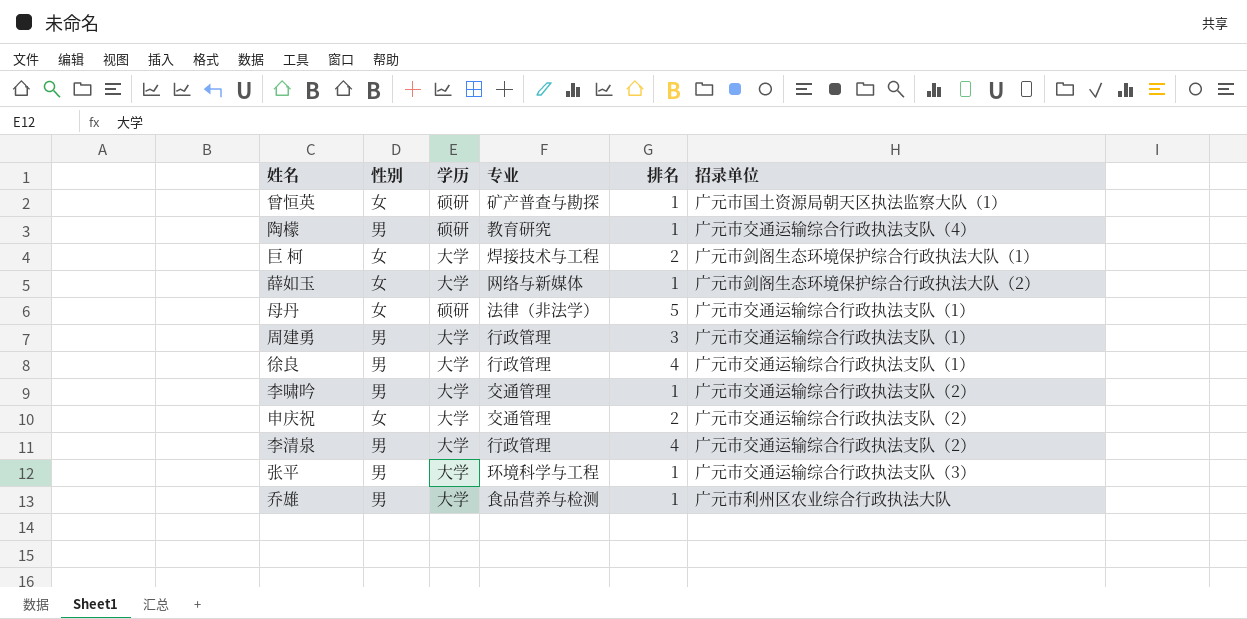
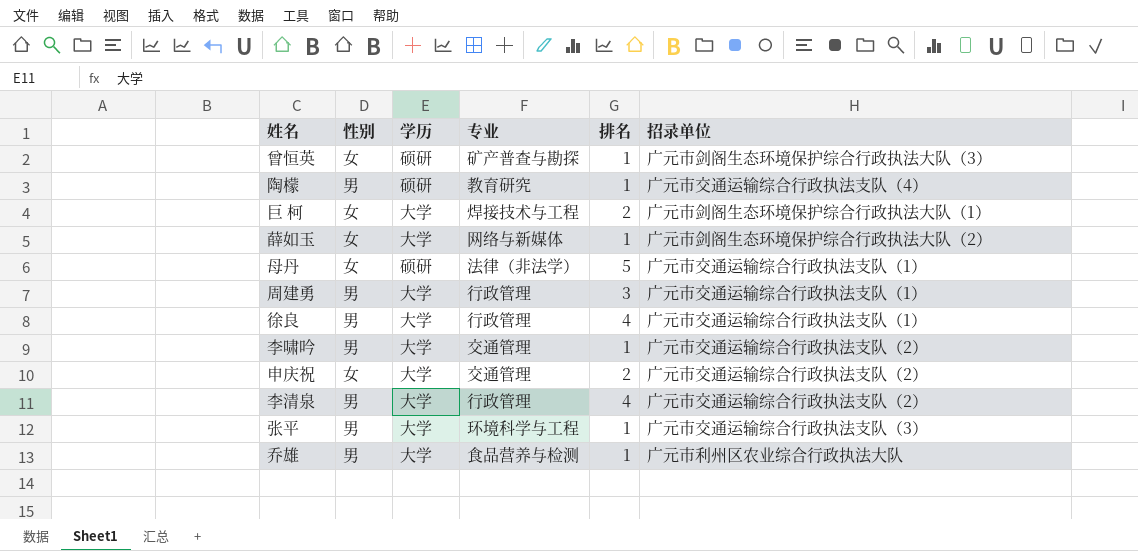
曾恒英 | 招录单位: 广元市国土资源局朝天区执法监察大队（1） -> 广元市剑阁生态环境保护综合行政执法大队（3）

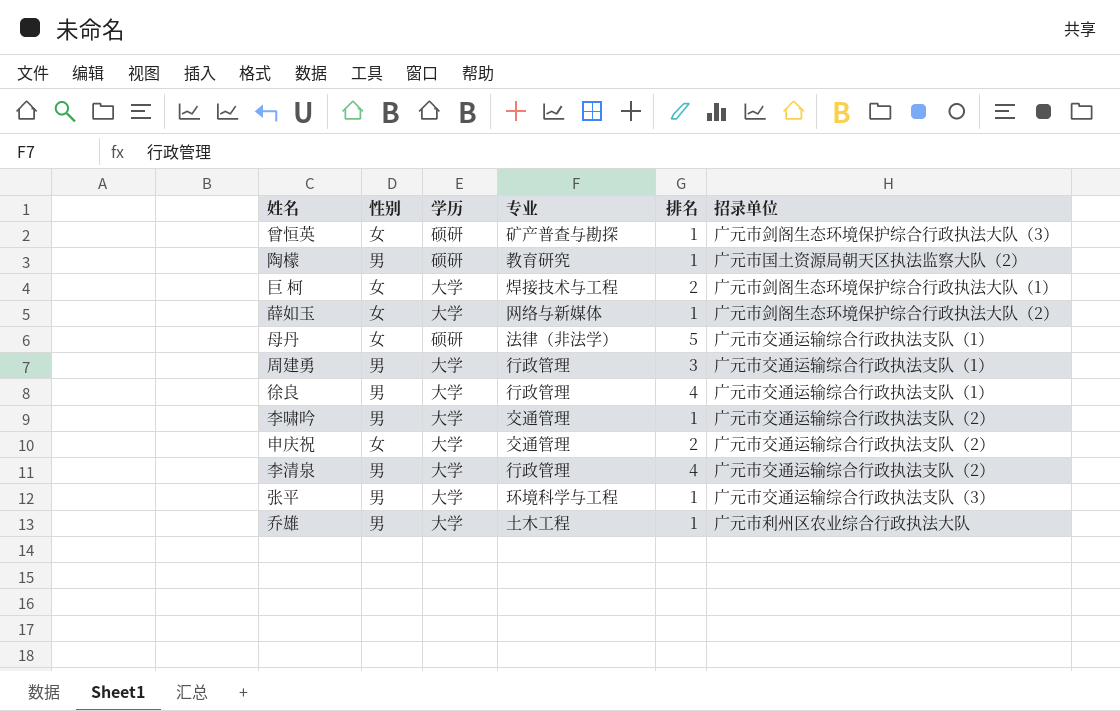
陶檬 | 招录单位: 广元市交通运输综合行政执法支队（4） -> 广元市国土资源局朝天区执法监察大队（2）
乔雄 | 专业: 食品营养与检测 -> 土木工程

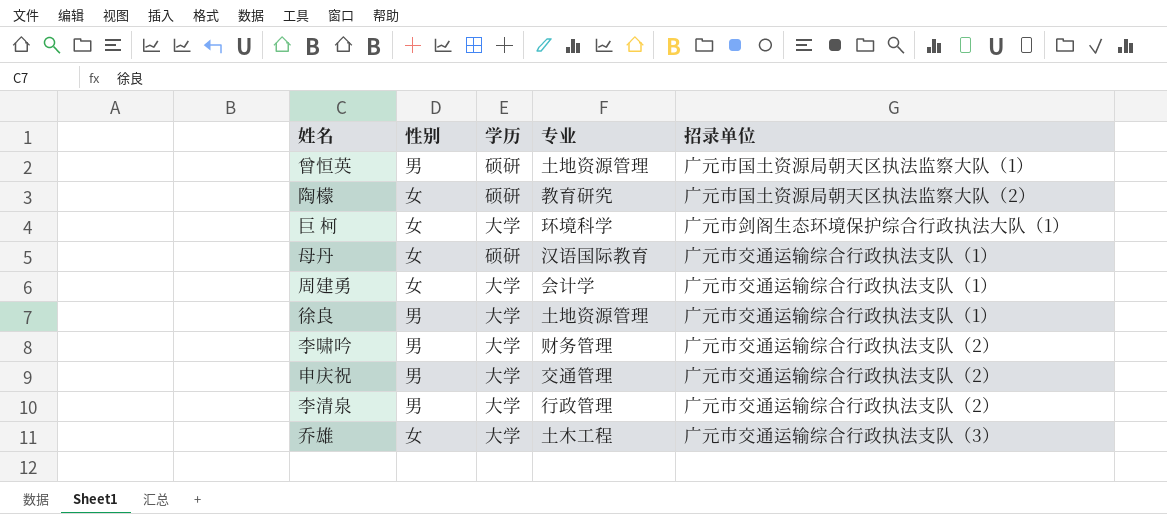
column 排名 | position: 5 -> none
row 薛如玉: 女 | 大学 | 网络与新媒体 | 1 | 广元市剑阁生态环境保护综合行政执法大队（2） -> none
row 张平: 男 | 大学 | 环境科学与工程 | 1 | 广元市交通运输综合行政执法支队（3） -> none
曾恒英 | 性别: 女 -> 男
曾恒英 | 专业: 矿产普查与勘探 -> 土地资源管理
曾恒英 | 招录单位: 广元市剑阁生态环境保护综合行政执法大队（3） -> 广元市国土资源局朝天区执法监察大队（1）
陶檬 | 性别: 男 -> 女
巨 柯 | 专业: 焊接技术与工程 -> 环境科学
母丹 | 专业: 法律（非法学） -> 汉语国际教育
周建勇 | 性别: 男 -> 女
周建勇 | 专业: 行政管理 -> 会计学
徐良 | 专业: 行政管理 -> 土地资源管理
李啸吟 | 专业: 交通管理 -> 财务管理
申庆祝 | 性别: 女 -> 男
乔雄 | 性别: 男 -> 女
乔雄 | 招录单位: 广元市利州区农业综合行政执法大队 -> 广元市交通运输综合行政执法支队（3）

